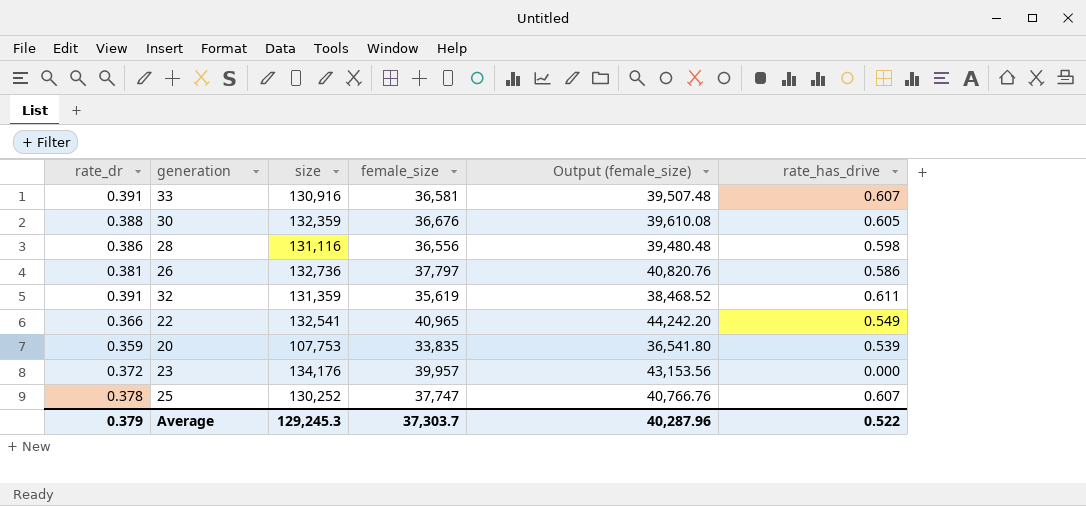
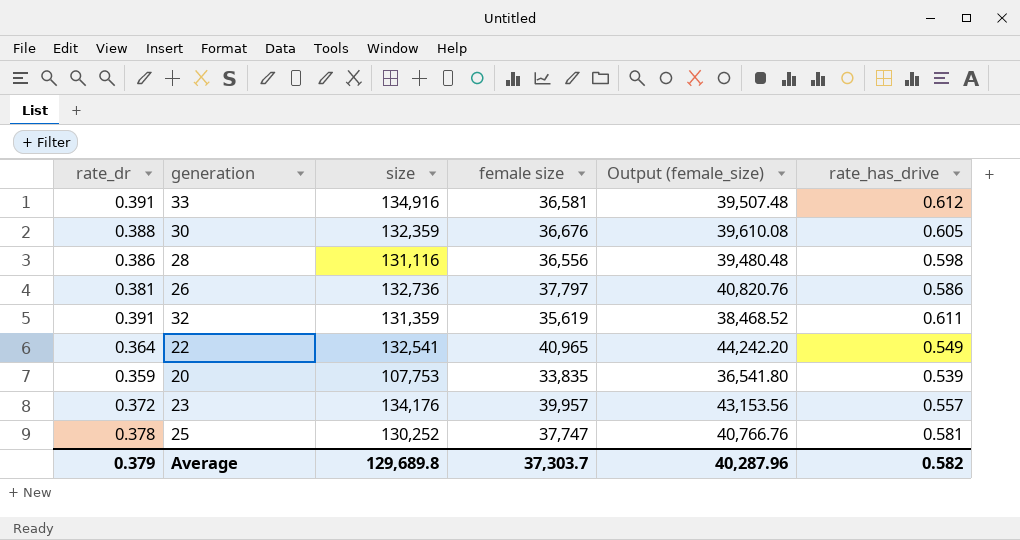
column name: female_size -> female size
33 | size: 130,916 -> 134,916
33 | rate_has_drive: 0.607 -> 0.612
22 | rate_dr: 0.366 -> 0.364
23 | rate_has_drive: 0.000 -> 0.557
25 | rate_has_drive: 0.607 -> 0.581
Average | size: 129,245.3 -> 129,689.8
Average | rate_has_drive: 0.522 -> 0.582

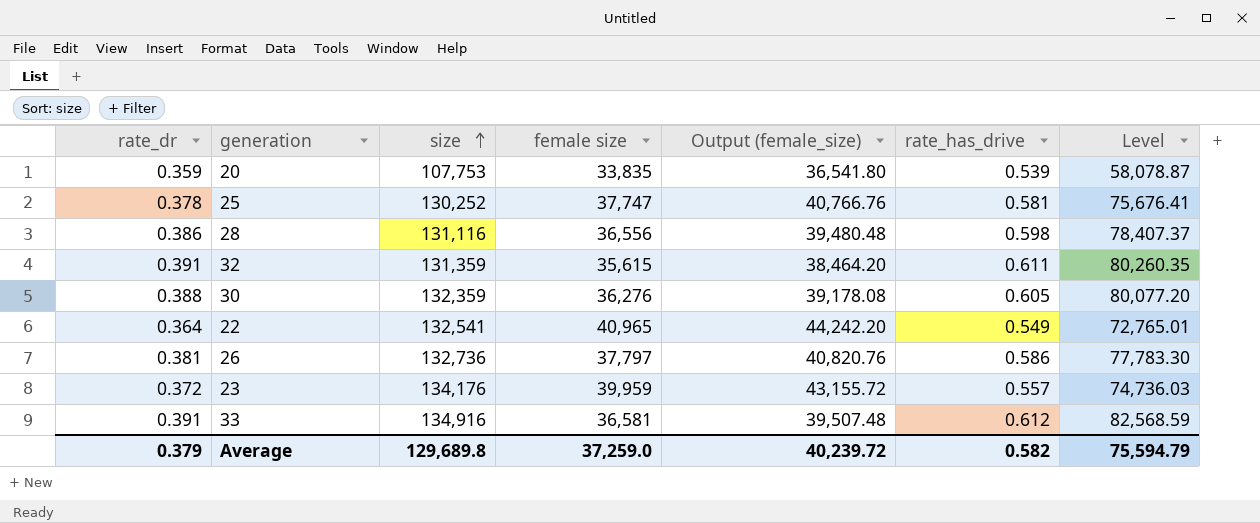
row order: none -> size ascending
column Level | formula: none -> [size] * [rate_has_drive]
32 | female size: 35,619 -> 35,615
32 | Output (female_size): 38,468.52 -> 38,464.20
30 | female size: 36,676 -> 36,276
30 | Output (female_size): 39,610.08 -> 39,178.08
23 | female size: 39,957 -> 39,959
23 | Output (female_size): 43,153.56 -> 43,155.72
Average | female size: 37,303.7 -> 37,259.0
Average | Output (female_size): 40,287.96 -> 40,239.72

